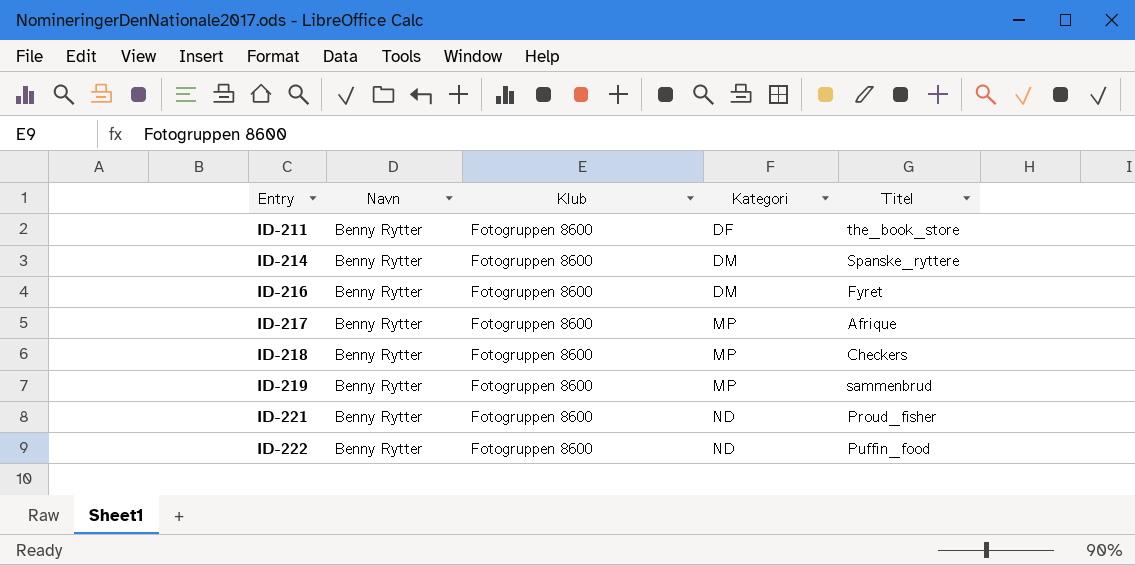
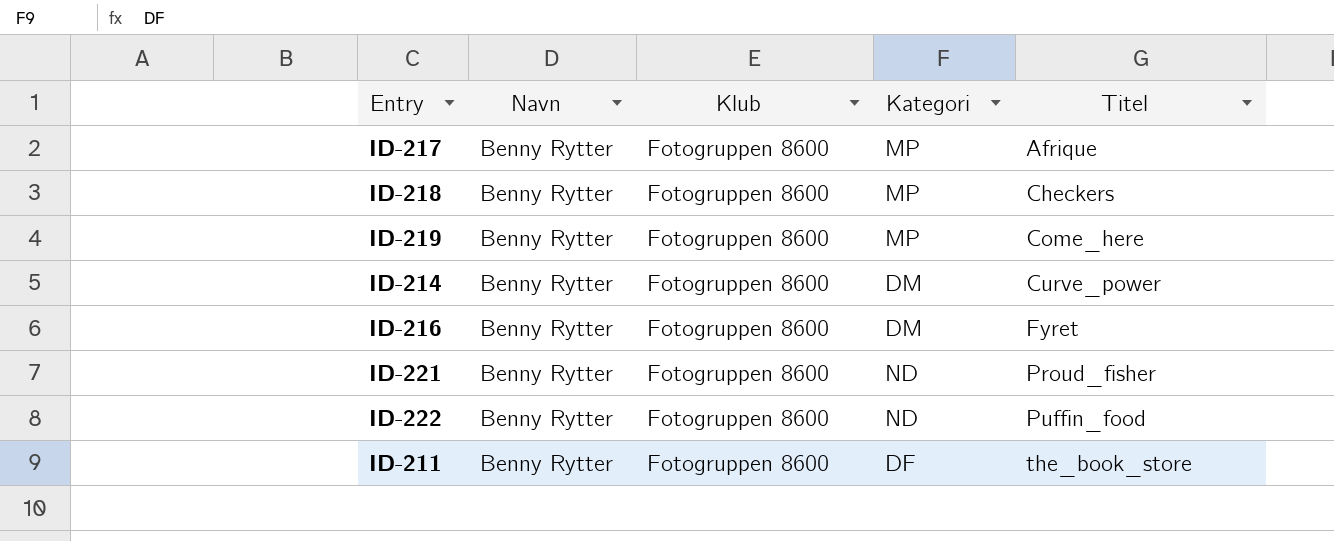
row order: Entry ascending -> Titel ascending
ID-219 | Titel: sammenbrud -> Come_here
ID-214 | Titel: Spanske_ryttere -> Curve_power

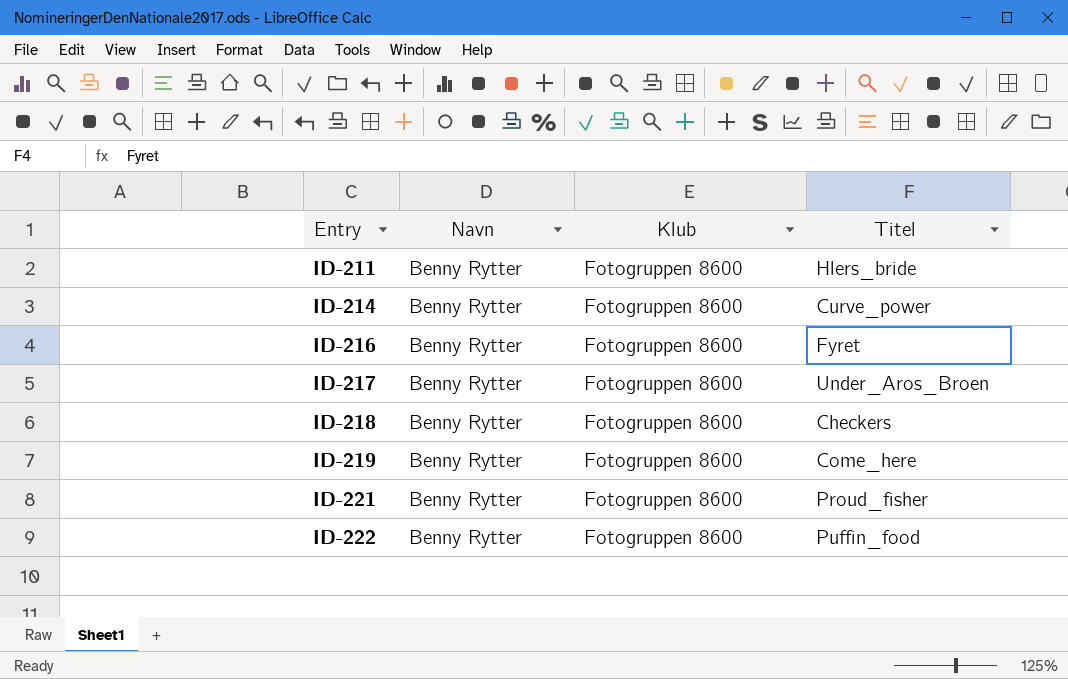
row order: Titel ascending -> Entry ascending
column Kategori | position: 4 -> none
ID-211 | Titel: the_book_store -> Hlers_bride
ID-217 | Titel: Afrique -> Under_Aros_Broen

